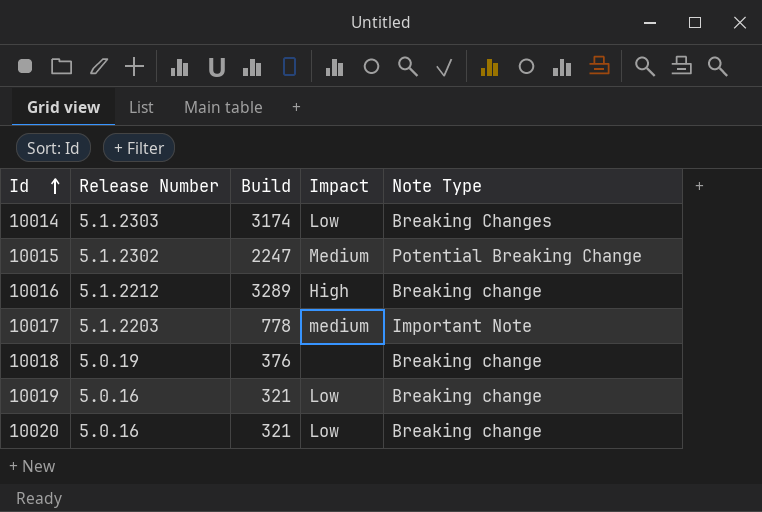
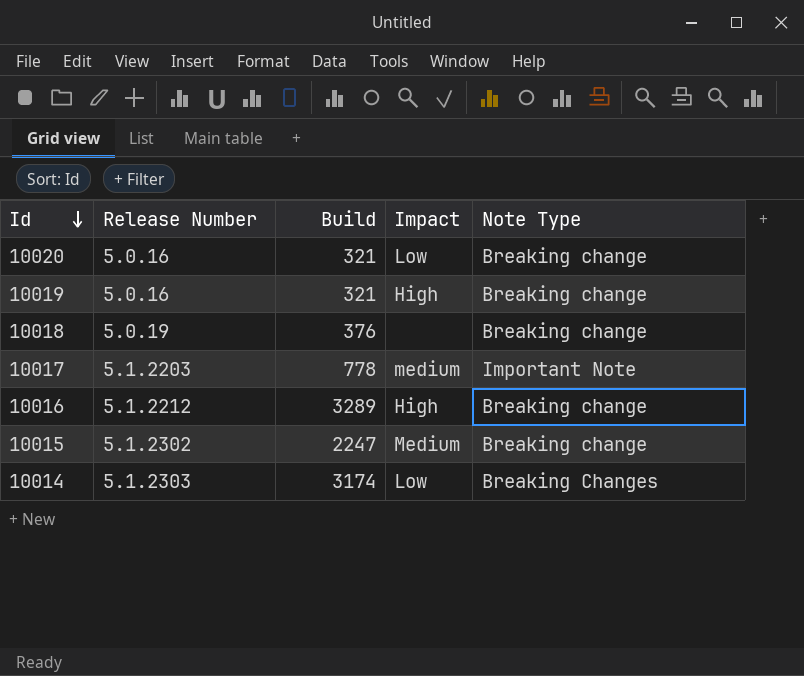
row order: Id ascending -> Id descending
10019 | Impact: Low -> High
10015 | Note Type: Potential Breaking Change -> Breaking change

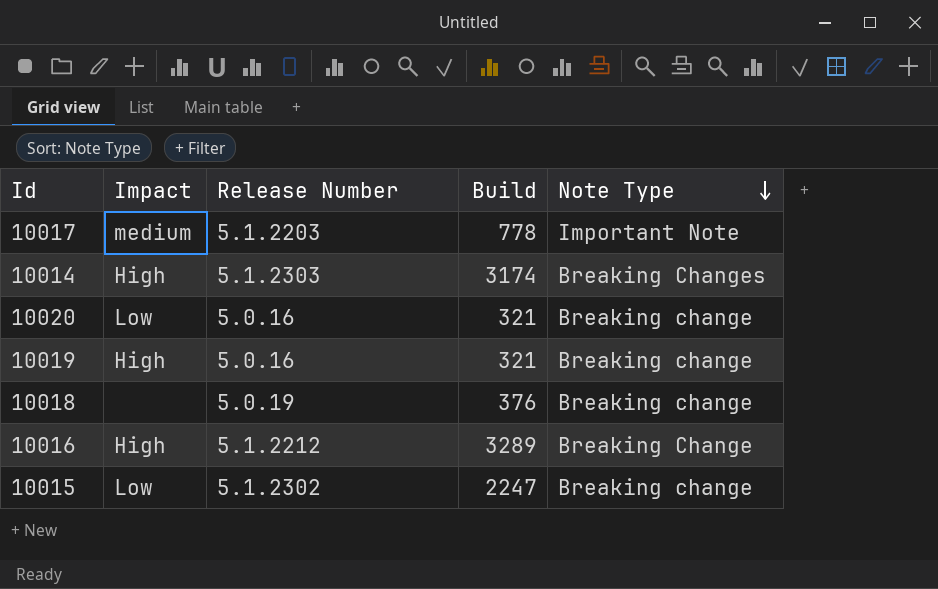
row order: Id descending -> Note Type descending
column Impact | position: 4 -> 2
10014 | Impact: Low -> High
10016 | Note Type: Breaking change -> Breaking Change
10015 | Impact: Medium -> Low

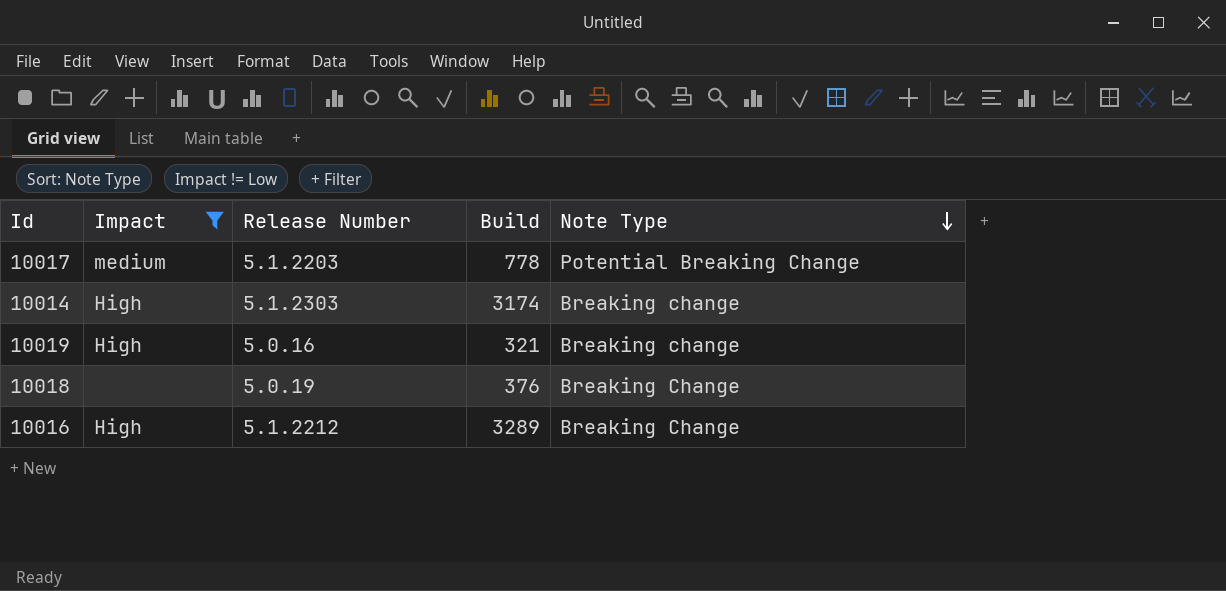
filter: none -> Impact != Low
10017 | Note Type: Important Note -> Potential Breaking Change
10014 | Note Type: Breaking Changes -> Breaking change
10018 | Note Type: Breaking change -> Breaking Change

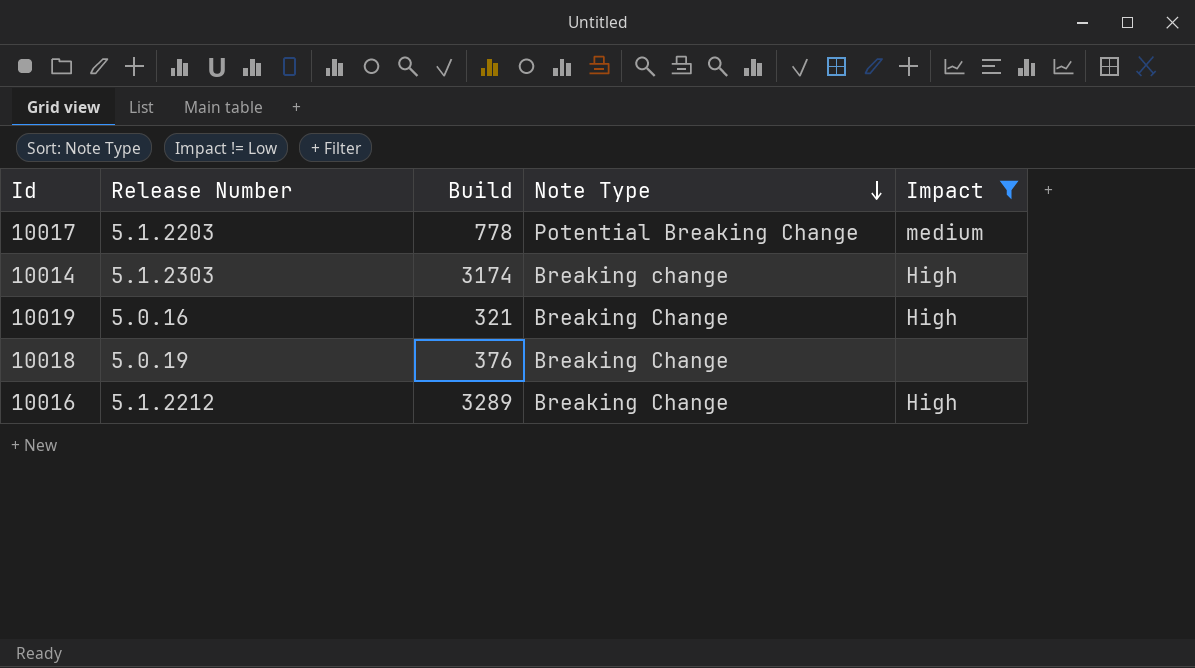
column Impact | position: 2 -> 5
10019 | Note Type: Breaking change -> Breaking Change

